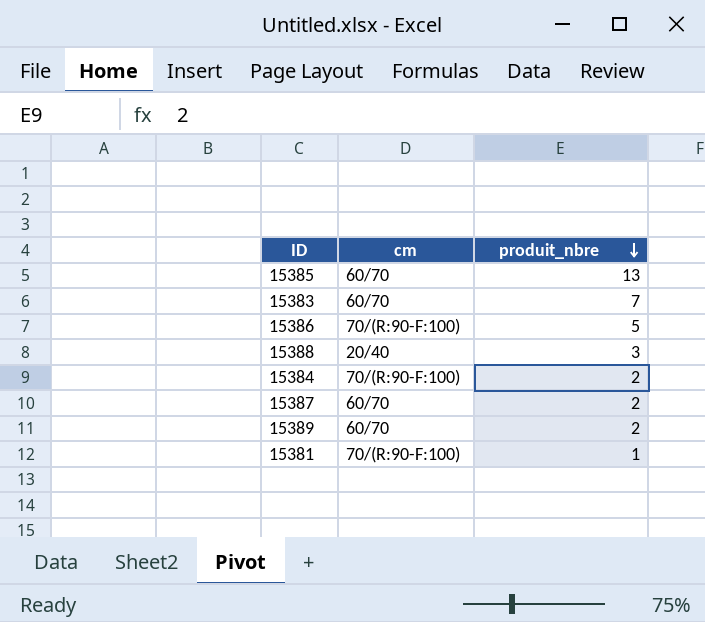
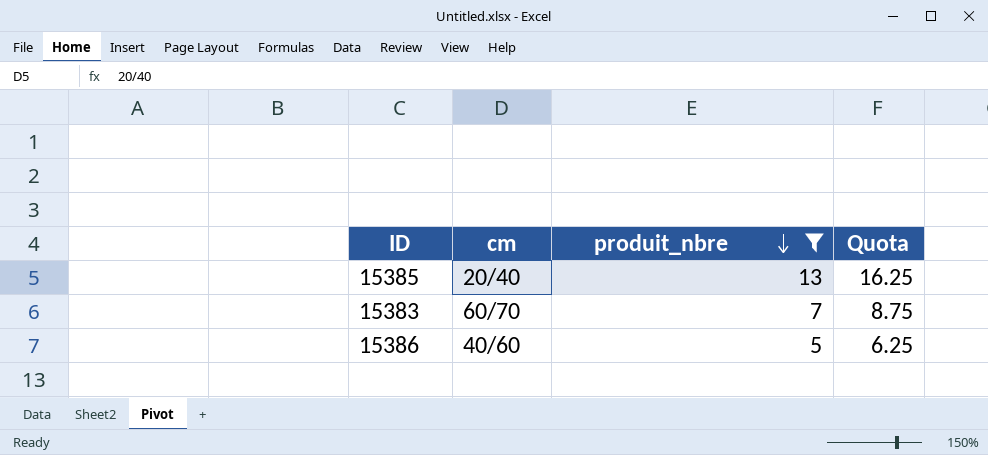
filter: none -> produit_nbre >= 5
column Quota | formula: none -> [produit_nbre] * 1.25
15385 | cm: 60/70 -> 20/40
15386 | cm: 70/(R:90-F:100) -> 40/60

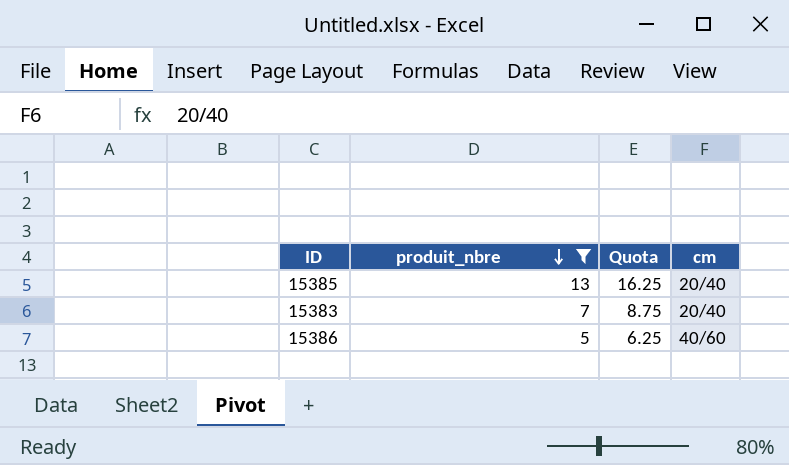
column cm | position: 2 -> 4
15383 | cm: 60/70 -> 20/40

